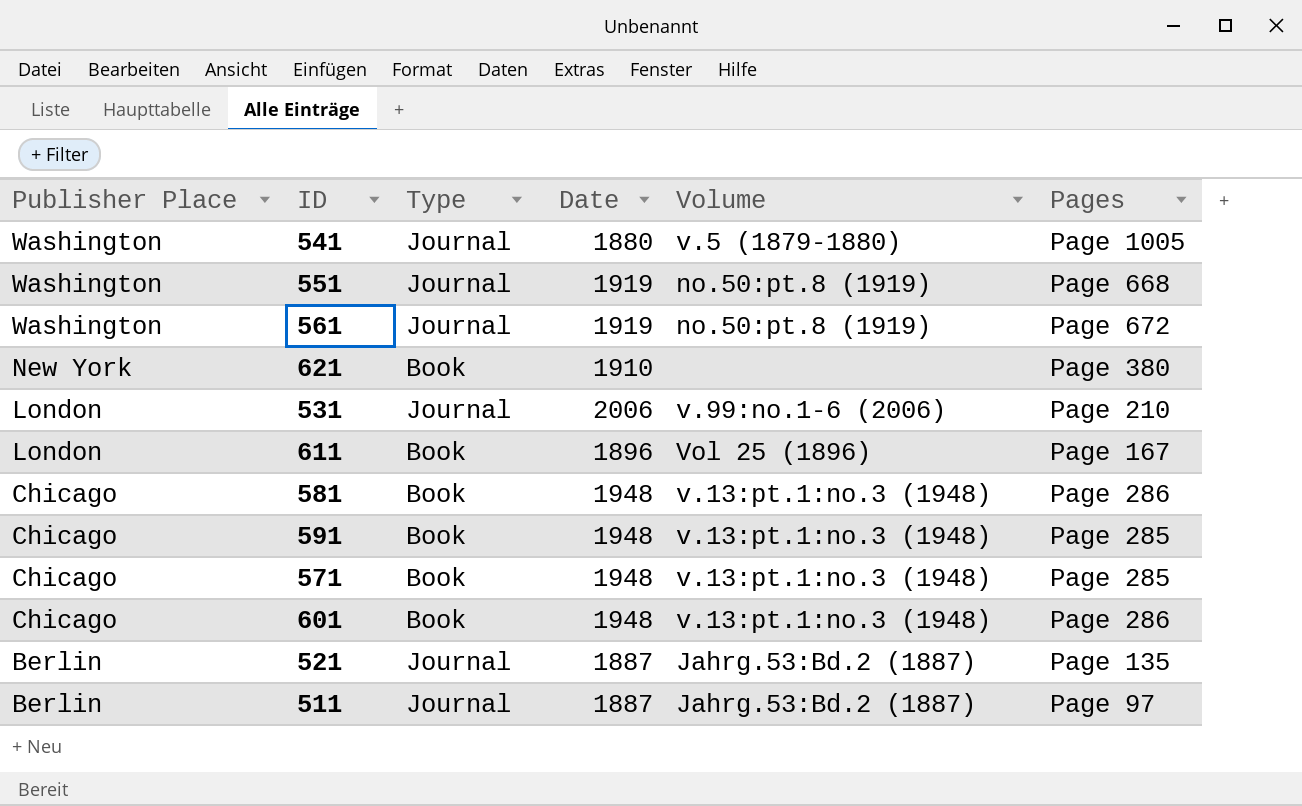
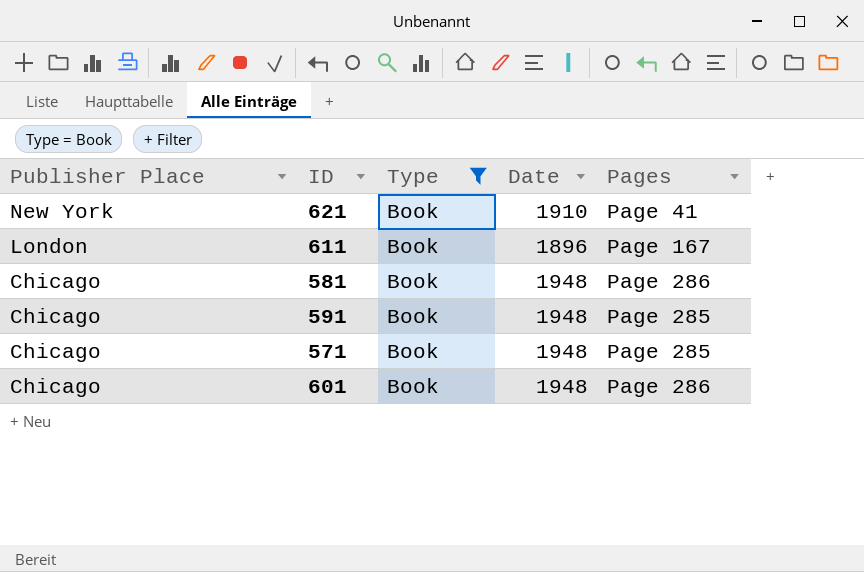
filter: none -> Type = Book
column Volume | position: 5 -> none
621 | Pages: Page 380 -> Page 41

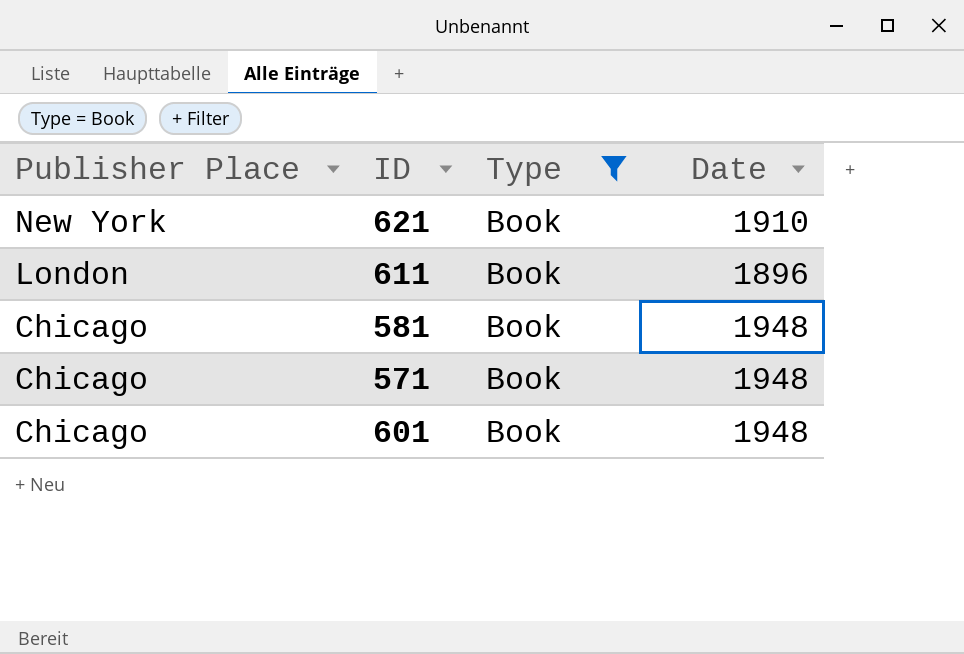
column Pages | position: 5 -> none
row 591: Chicago | Book | 1948 | Page 285 -> none

